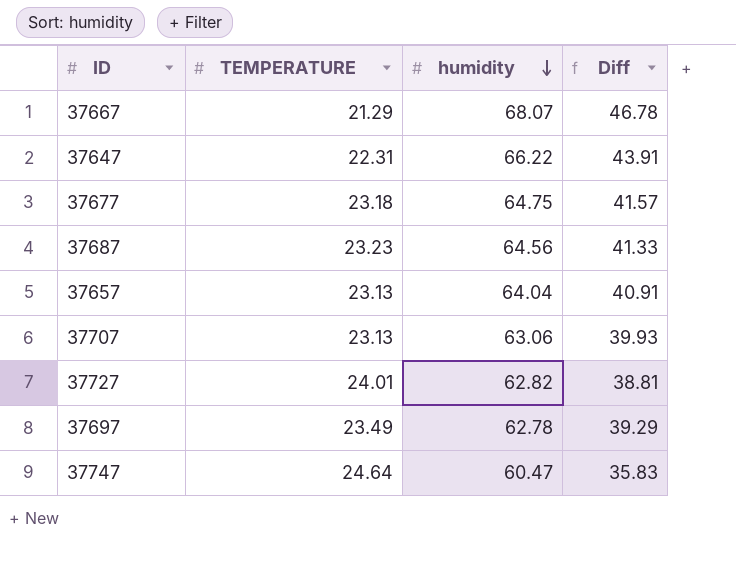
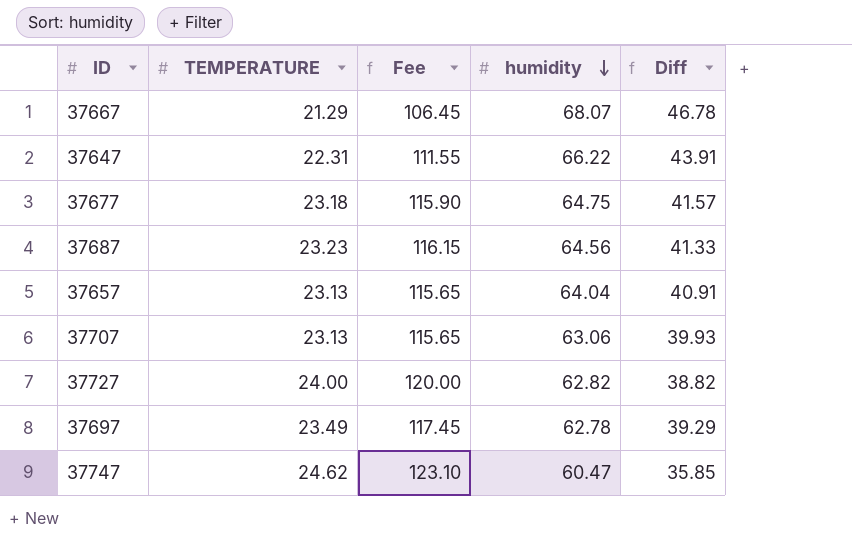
column Fee | formula: none -> [TEMPERATURE] * 5
37727 | TEMPERATURE: 24.01 -> 24.00
37727 | Diff: 38.81 -> 38.82
37747 | TEMPERATURE: 24.64 -> 24.62
37747 | Diff: 35.83 -> 35.85

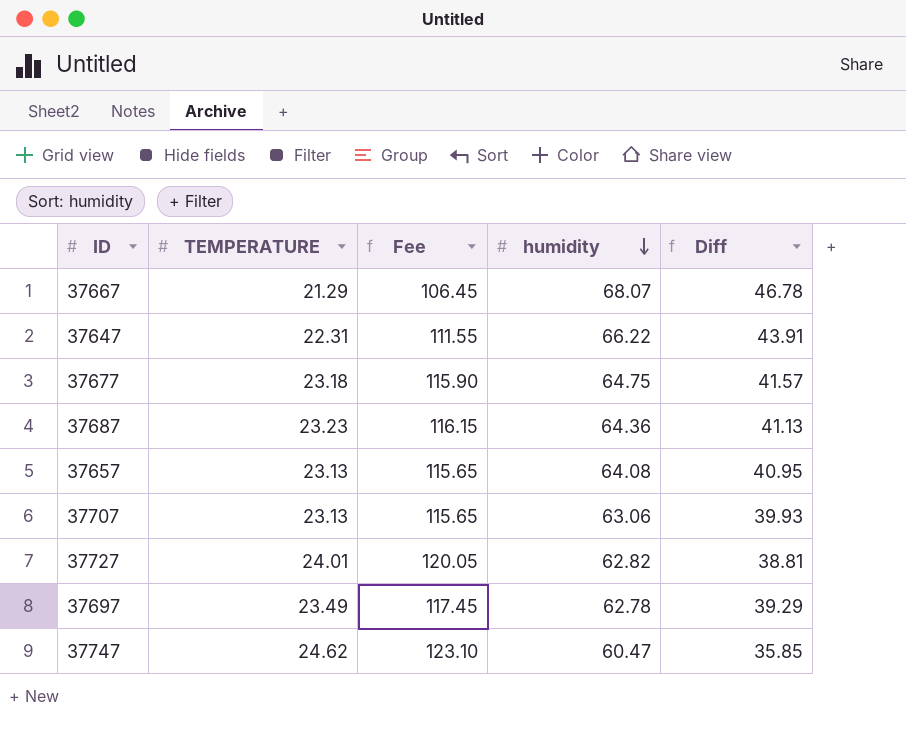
37687 | humidity: 64.56 -> 64.36
37687 | Diff: 41.33 -> 41.13
37657 | humidity: 64.04 -> 64.08
37657 | Diff: 40.91 -> 40.95
37727 | TEMPERATURE: 24.00 -> 24.01
37727 | Fee: 120.00 -> 120.05
37727 | Diff: 38.82 -> 38.81

